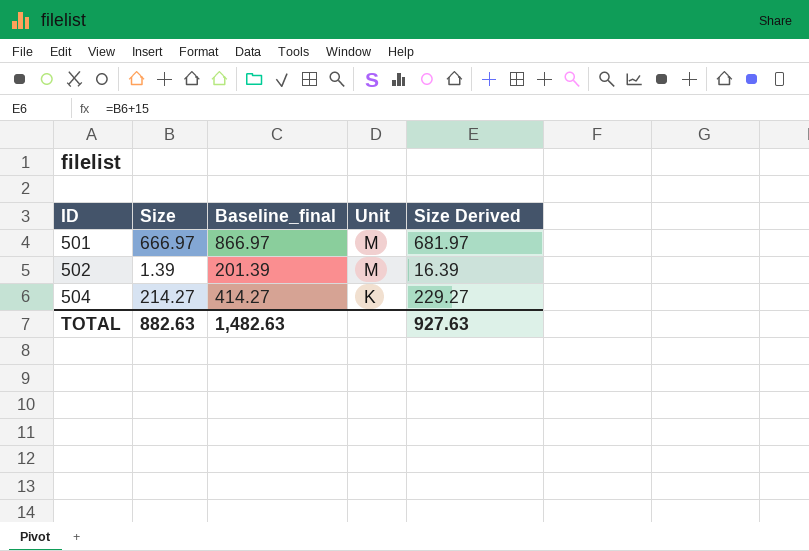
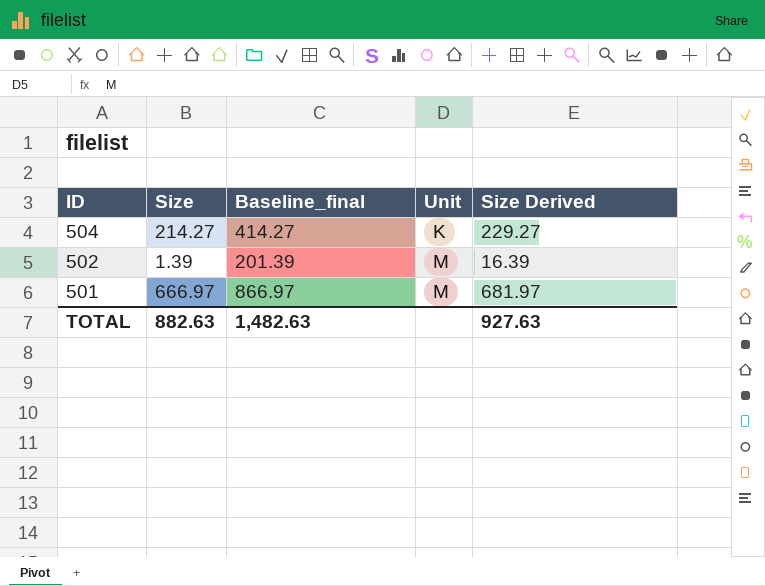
row order: ID ascending -> ID descending

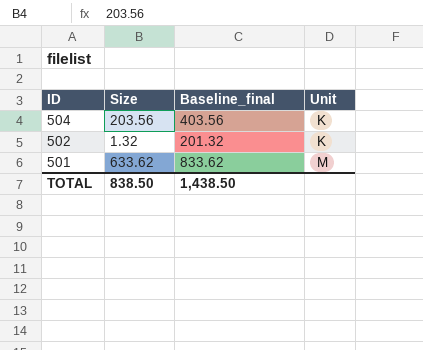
column Size Derived | formula: [Size] + 15 -> none
504 | Size: 214.27 -> 203.56
504 | Baseline_final: 414.27 -> 403.56
502 | Size: 1.39 -> 1.32
502 | Baseline_final: 201.39 -> 201.32
502 | Unit: M -> K
501 | Size: 666.97 -> 633.62
501 | Baseline_final: 866.97 -> 833.62
TOTAL | Size: 882.63 -> 838.50
TOTAL | Baseline_final: 1,482.63 -> 1,438.50

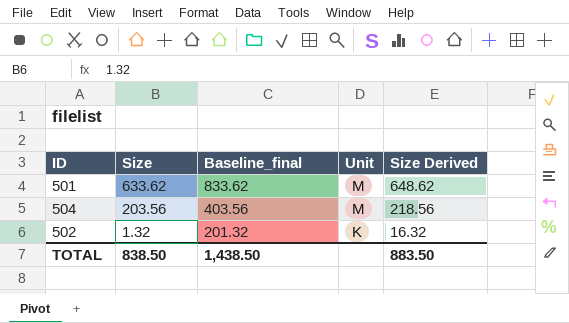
row order: ID descending -> Size descending
column Size Derived | formula: none -> [Size] + 15
504 | Unit: K -> M

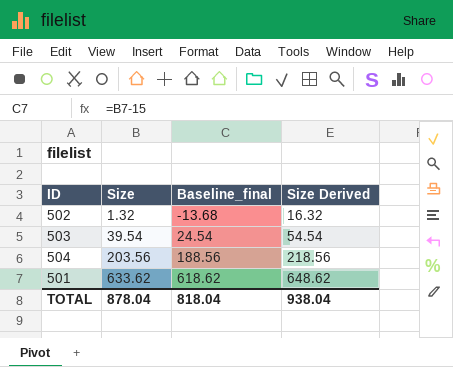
row order: Size descending -> Size ascending
column Unit | position: 4 -> none
column Baseline_final | formula: [Size] + 200 -> [Size] - 15
row 503: none -> 39.54 | 24.54 | 54.54
TOTAL | Size: 838.50 -> 878.04
TOTAL | Baseline_final: 1,438.50 -> 818.04
TOTAL | Size Derived: 883.50 -> 938.04

